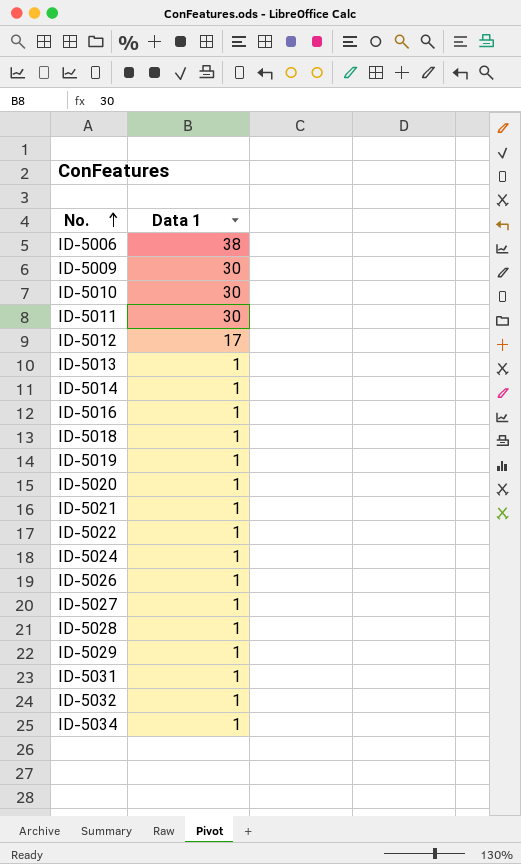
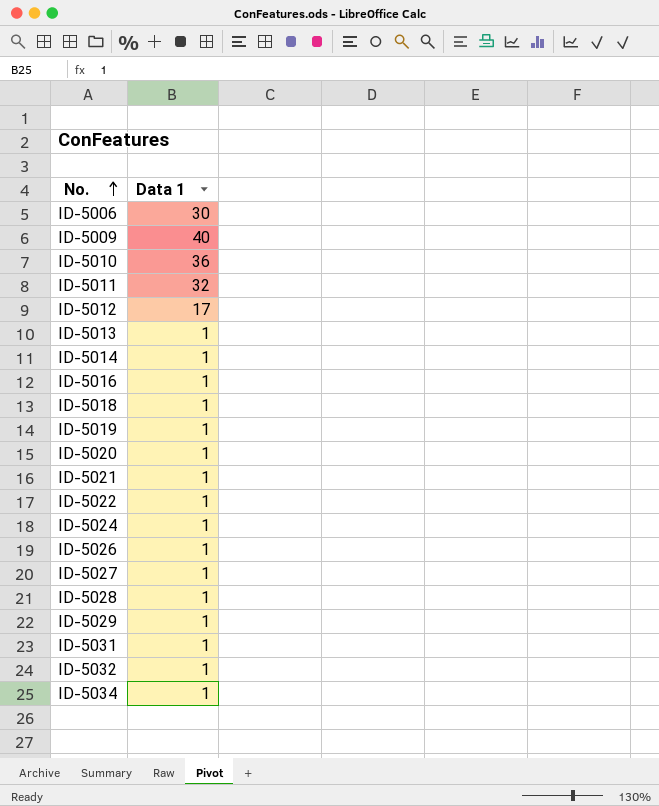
ID-5006 | Data 1: 38 -> 30
ID-5009 | Data 1: 30 -> 40
ID-5010 | Data 1: 30 -> 36
ID-5011 | Data 1: 30 -> 32

